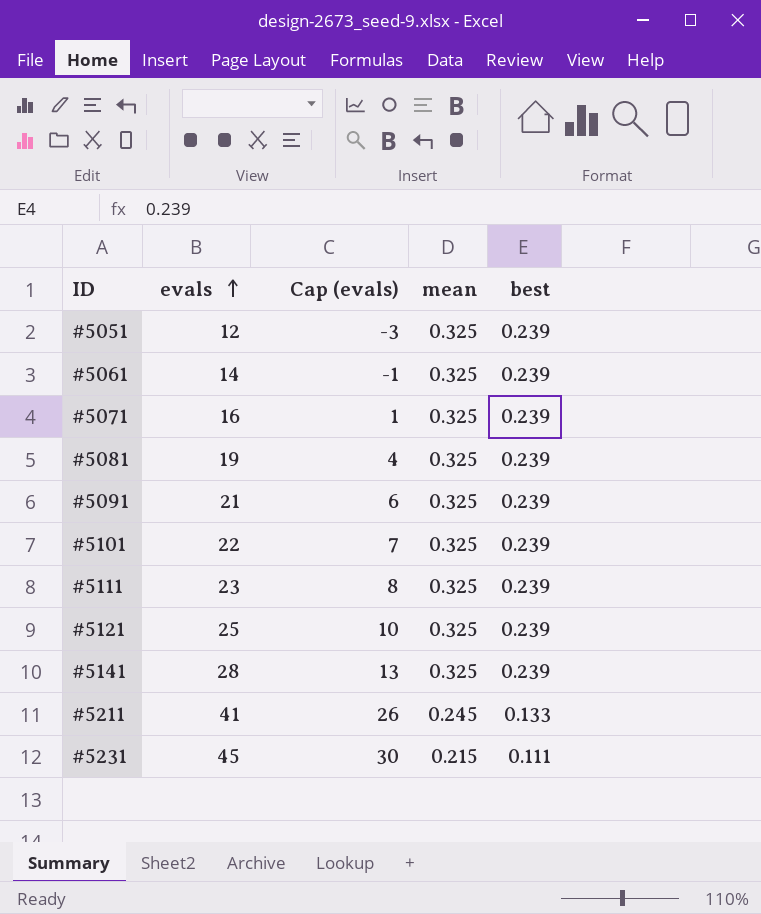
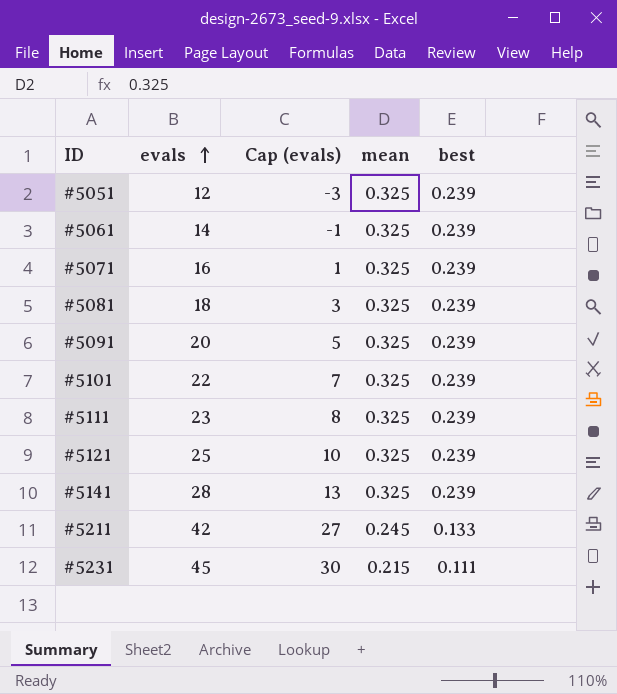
#5081 | evals: 19 -> 18
#5081 | Cap (evals): 4 -> 3
#5091 | evals: 21 -> 20
#5091 | Cap (evals): 6 -> 5
#5211 | evals: 41 -> 42
#5211 | Cap (evals): 26 -> 27

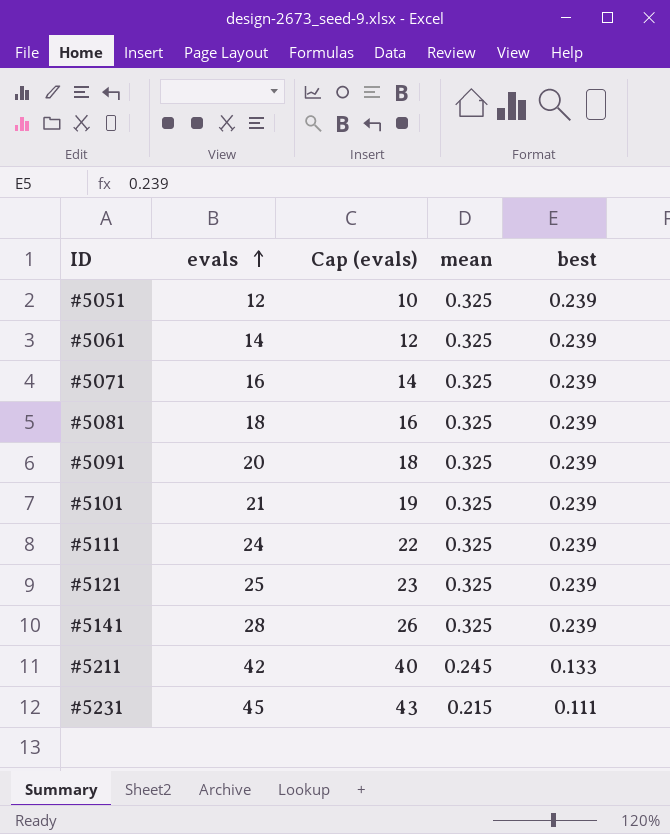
column Cap (evals) | formula: [evals] - 15 -> [evals] - 2
#5101 | evals: 22 -> 21
#5111 | evals: 23 -> 24

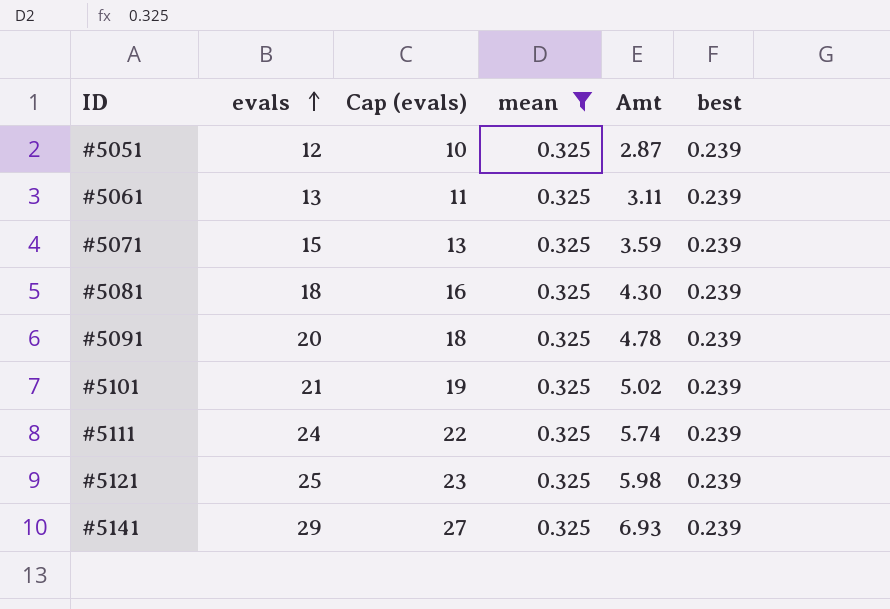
filter: none -> mean = 0.325
column Amt | formula: none -> [evals] * [best]
#5061 | evals: 14 -> 13
#5061 | Cap (evals): 12 -> 11
#5071 | evals: 16 -> 15
#5071 | Cap (evals): 14 -> 13
#5141 | evals: 28 -> 29
#5141 | Cap (evals): 26 -> 27

